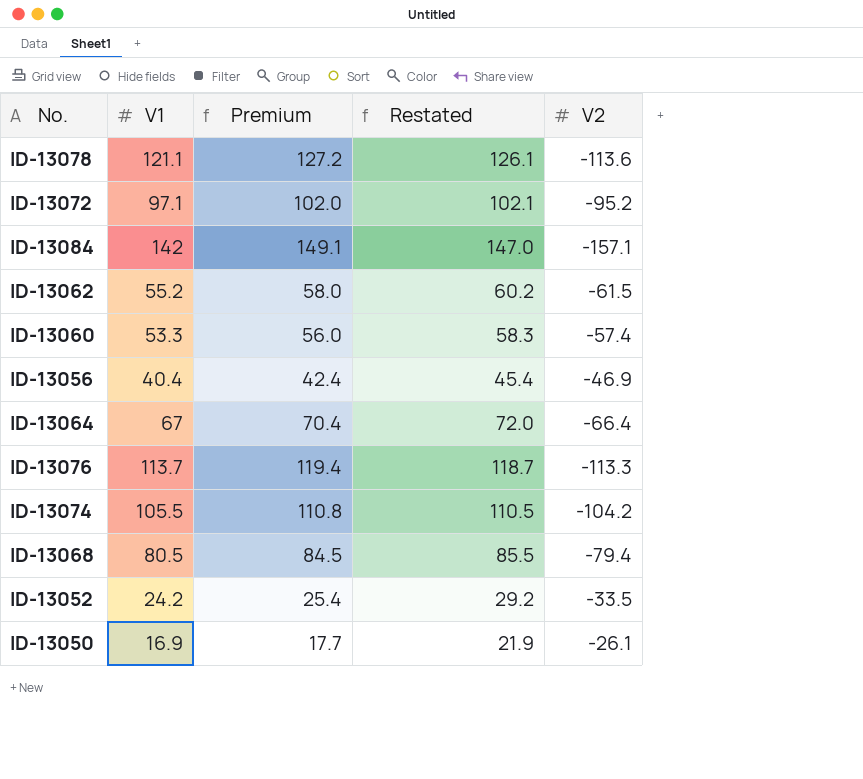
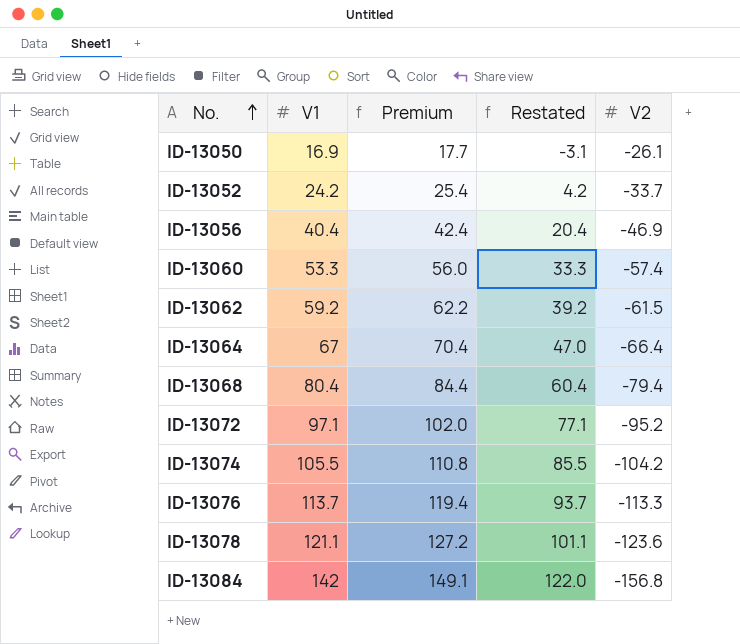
row order: none -> No. ascending
column Restated | formula: [V1] + 5 -> [V1] - 20
ID-13052 | V2: -33.5 -> -33.7
ID-13062 | V1: 55.2 -> 59.2
ID-13062 | Premium: 58.0 -> 62.2
ID-13068 | V1: 80.5 -> 80.4
ID-13068 | Premium: 84.5 -> 84.4
ID-13078 | V2: -113.6 -> -123.6
ID-13084 | V2: -157.1 -> -156.8

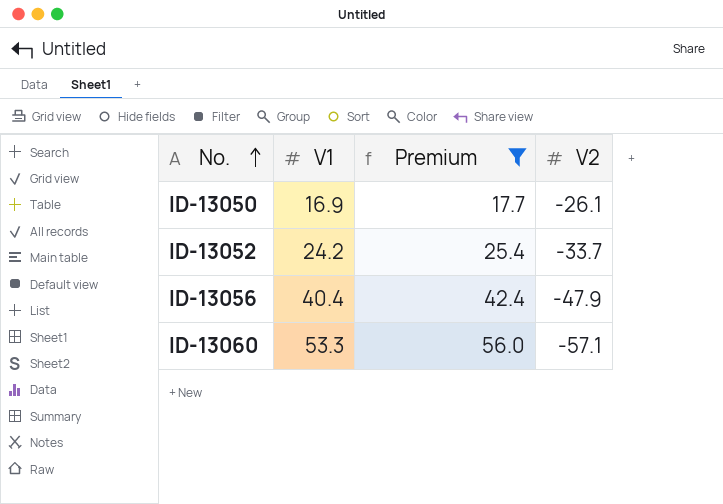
filter: none -> Premium <= 56.0
column Restated | formula: [V1] - 20 -> none
ID-13056 | V2: -46.9 -> -47.9
ID-13060 | V2: -57.4 -> -57.1

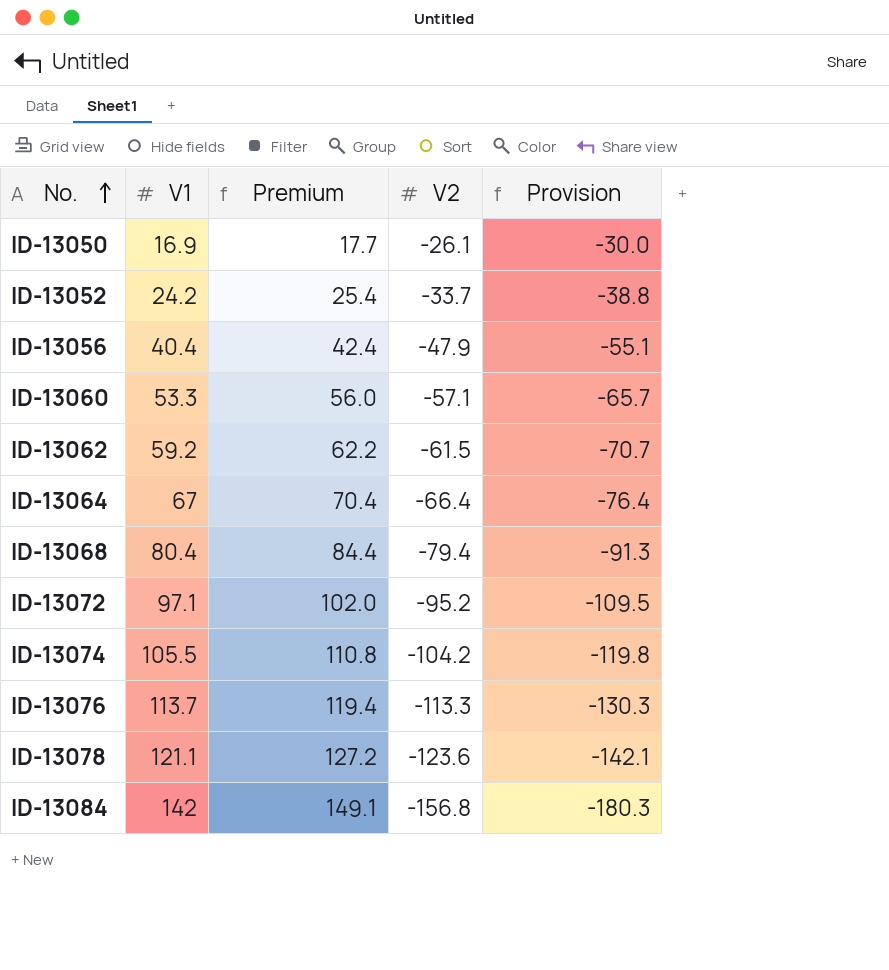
filter: Premium <= 56.0 -> none
column Provision | formula: none -> [V2] * 1.15

